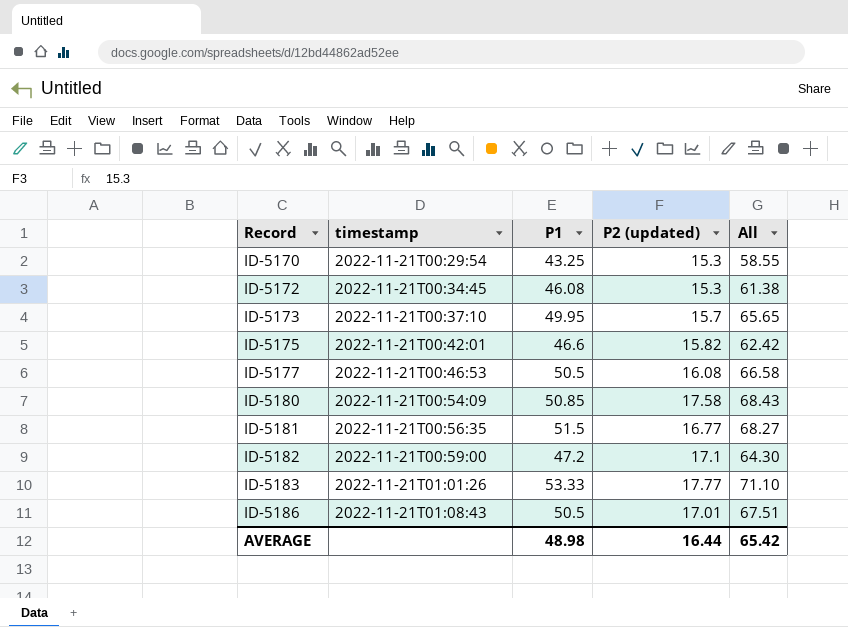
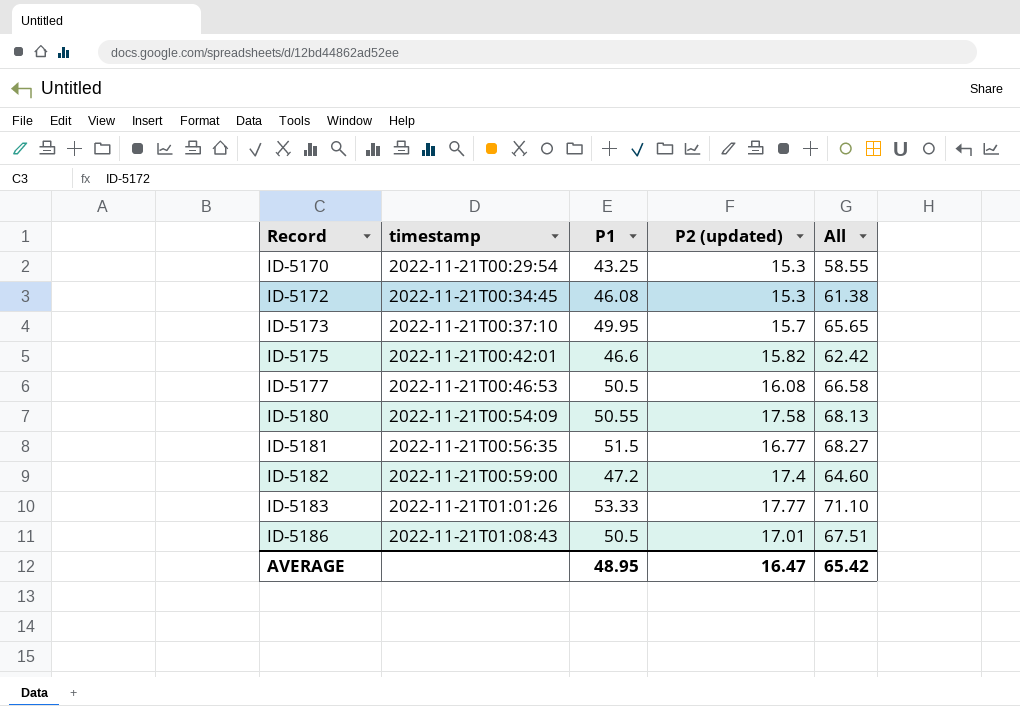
ID-5180 | P1: 50.85 -> 50.55
ID-5180 | All: 68.43 -> 68.13
ID-5182 | P2 (updated): 17.1 -> 17.4
ID-5182 | All: 64.30 -> 64.60
AVERAGE | P1: 48.98 -> 48.95
AVERAGE | P2 (updated): 16.44 -> 16.47

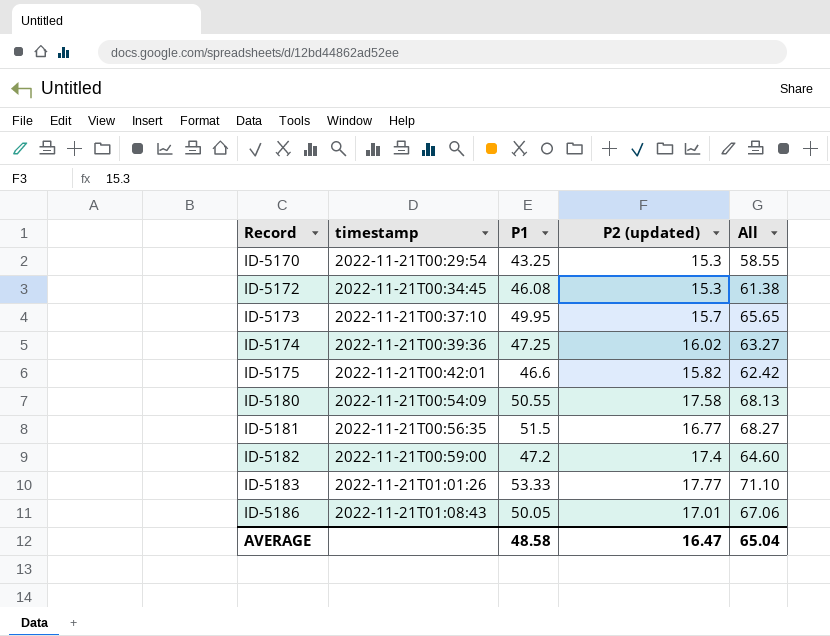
row ID-5177: 2022-11-21T00:46:53 | 50.5 | 16.08 | 66.58 -> none
row ID-5174: none -> 2022-11-21T00:39:36 | 47.25 | 16.02 | 63.27
ID-5186 | P1: 50.5 -> 50.05
ID-5186 | All: 67.51 -> 67.06
AVERAGE | P1: 48.95 -> 48.58
AVERAGE | All: 65.42 -> 65.04

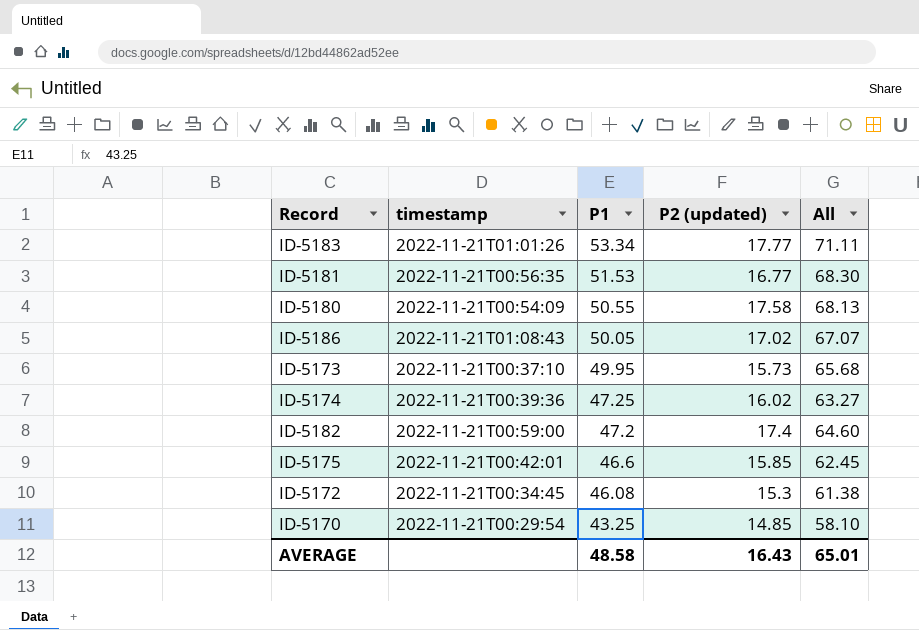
row order: Record ascending -> P1 descending
ID-5183 | P1: 53.33 -> 53.34
ID-5183 | All: 71.10 -> 71.11
ID-5181 | P1: 51.5 -> 51.53
ID-5181 | All: 68.27 -> 68.30
ID-5186 | P2 (updated): 17.01 -> 17.02
ID-5186 | All: 67.06 -> 67.07
ID-5173 | P2 (updated): 15.7 -> 15.73
ID-5173 | All: 65.65 -> 65.68
ID-5175 | P2 (updated): 15.82 -> 15.85
ID-5175 | All: 62.42 -> 62.45
ID-5170 | P2 (updated): 15.3 -> 14.85
ID-5170 | All: 58.55 -> 58.10
AVERAGE | P2 (updated): 16.47 -> 16.43
AVERAGE | All: 65.04 -> 65.01

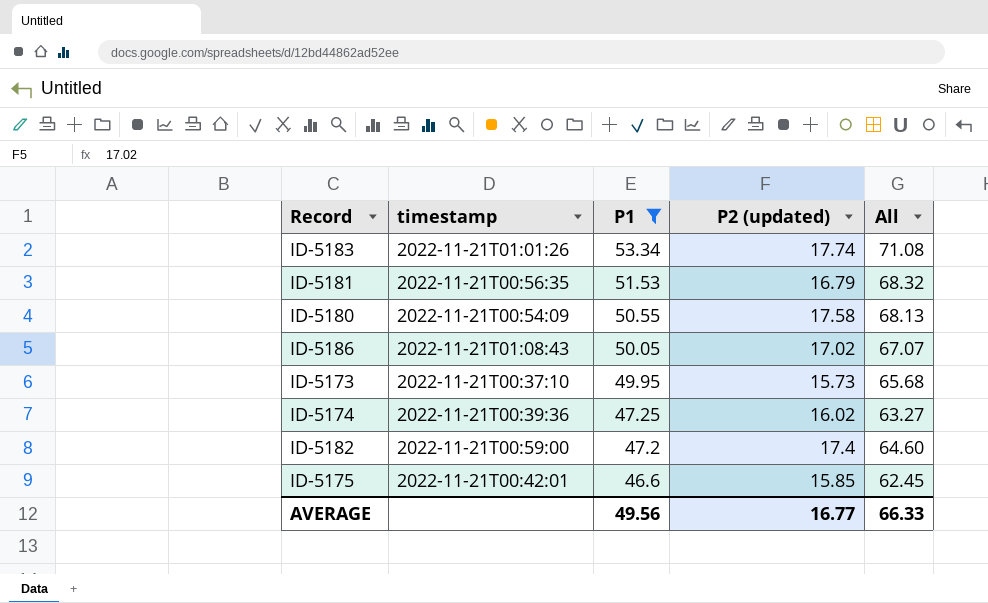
filter: none -> P1 >= 46.6
ID-5183 | P2 (updated): 17.77 -> 17.74
ID-5183 | All: 71.11 -> 71.08
ID-5181 | P2 (updated): 16.77 -> 16.79
ID-5181 | All: 68.30 -> 68.32
AVERAGE | P1: 48.58 -> 49.56
AVERAGE | P2 (updated): 16.43 -> 16.77
AVERAGE | All: 65.01 -> 66.33

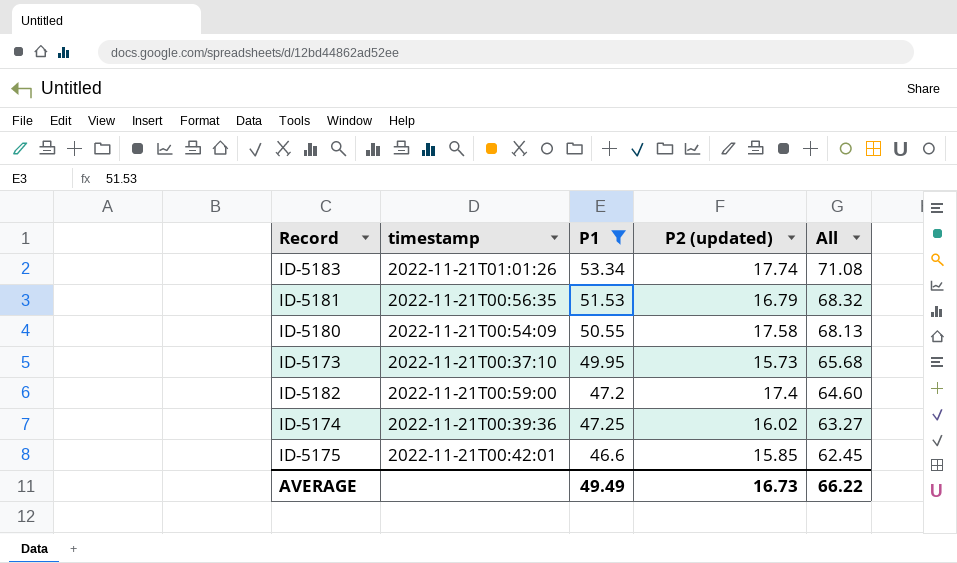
row order: P1 descending -> All descending
row ID-5186: 2022-11-21T01:08:43 | 50.05 | 17.02 | 67.07 -> none
AVERAGE | P1: 49.56 -> 49.49
AVERAGE | P2 (updated): 16.77 -> 16.73
AVERAGE | All: 66.33 -> 66.22

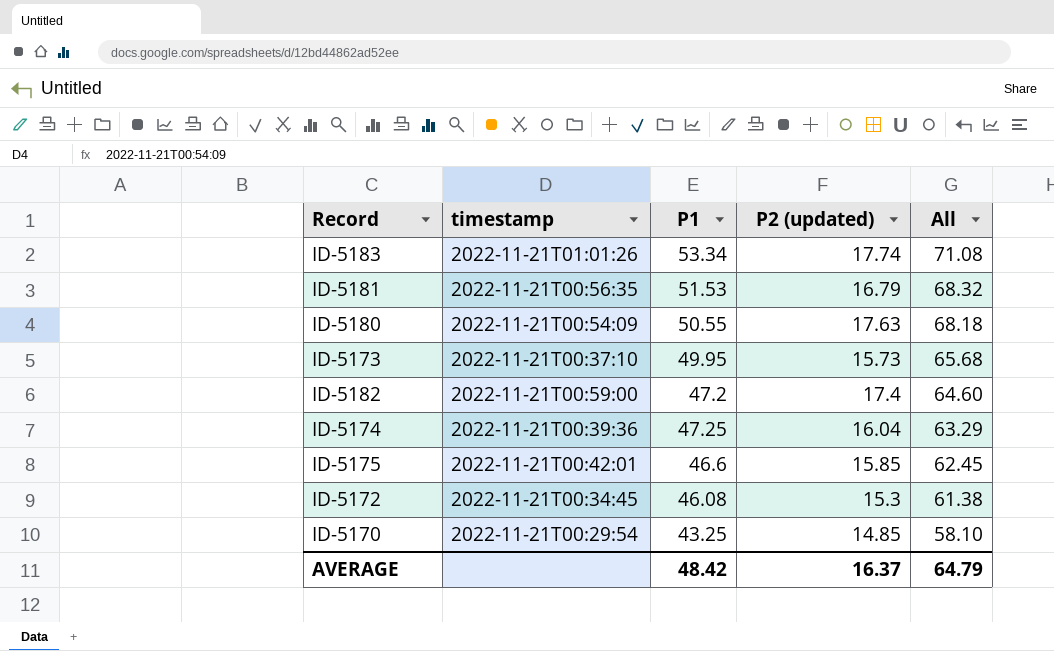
filter: P1 >= 46.6 -> none
ID-5180 | P2 (updated): 17.58 -> 17.63
ID-5180 | All: 68.13 -> 68.18
ID-5174 | P2 (updated): 16.02 -> 16.04
ID-5174 | All: 63.27 -> 63.29
AVERAGE | P1: 49.49 -> 48.42
AVERAGE | P2 (updated): 16.73 -> 16.37
AVERAGE | All: 66.22 -> 64.79

